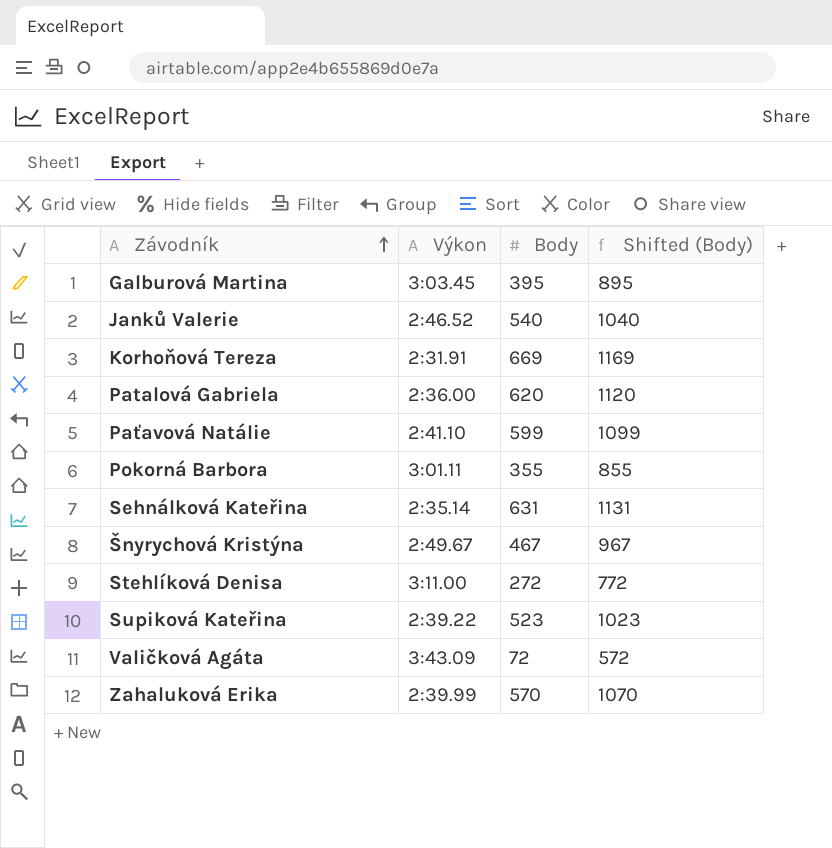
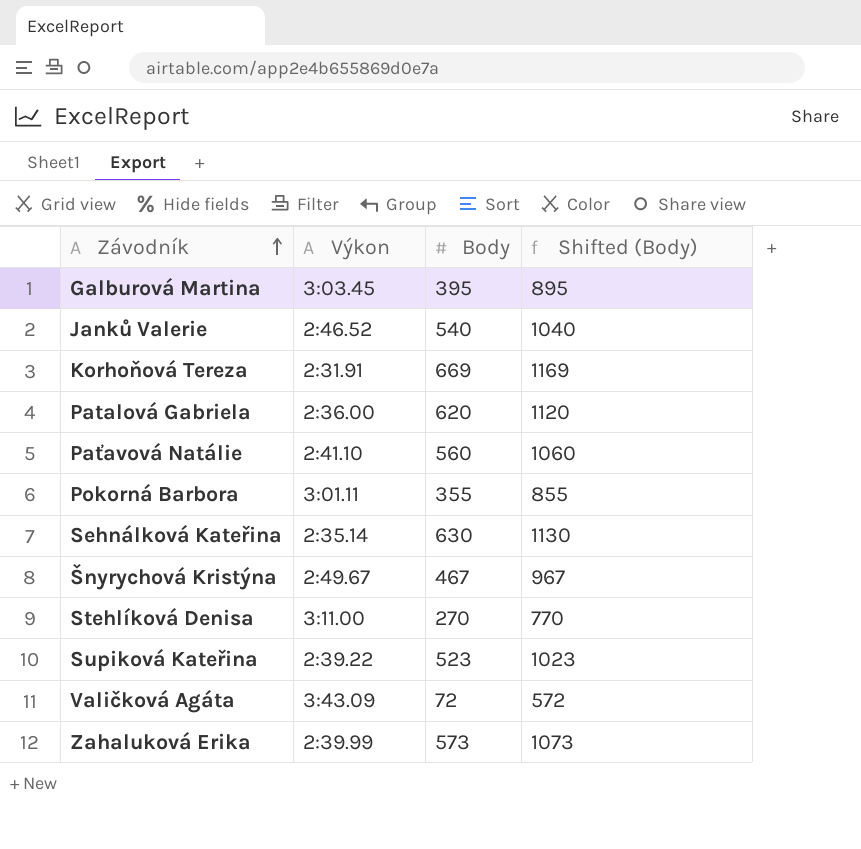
Paťavová Natálie | Body: 599 -> 560
Paťavová Natálie | Shifted (Body): 1099 -> 1060
Sehnálková Kateřina | Body: 631 -> 630
Sehnálková Kateřina | Shifted (Body): 1131 -> 1130
Stehlíková Denisa | Body: 272 -> 270
Stehlíková Denisa | Shifted (Body): 772 -> 770
Zahaluková Erika | Body: 570 -> 573
Zahaluková Erika | Shifted (Body): 1070 -> 1073

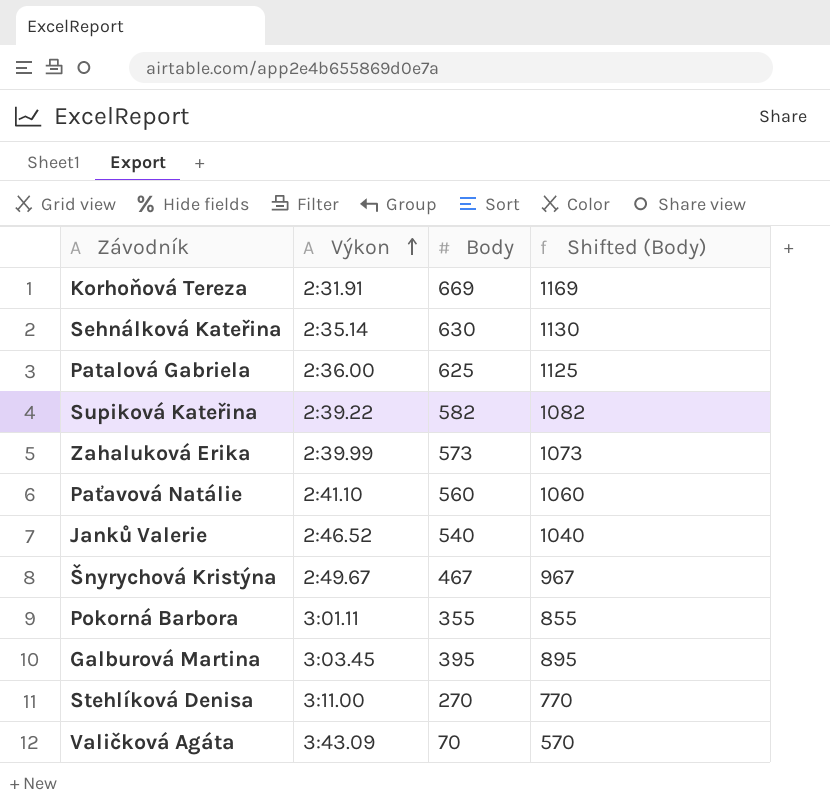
row order: Závodník ascending -> Výkon ascending
Patalová Gabriela | Body: 620 -> 625
Patalová Gabriela | Shifted (Body): 1120 -> 1125
Supiková Kateřina | Body: 523 -> 582
Supiková Kateřina | Shifted (Body): 1023 -> 1082
Valičková Agáta | Body: 72 -> 70
Valičková Agáta | Shifted (Body): 572 -> 570

